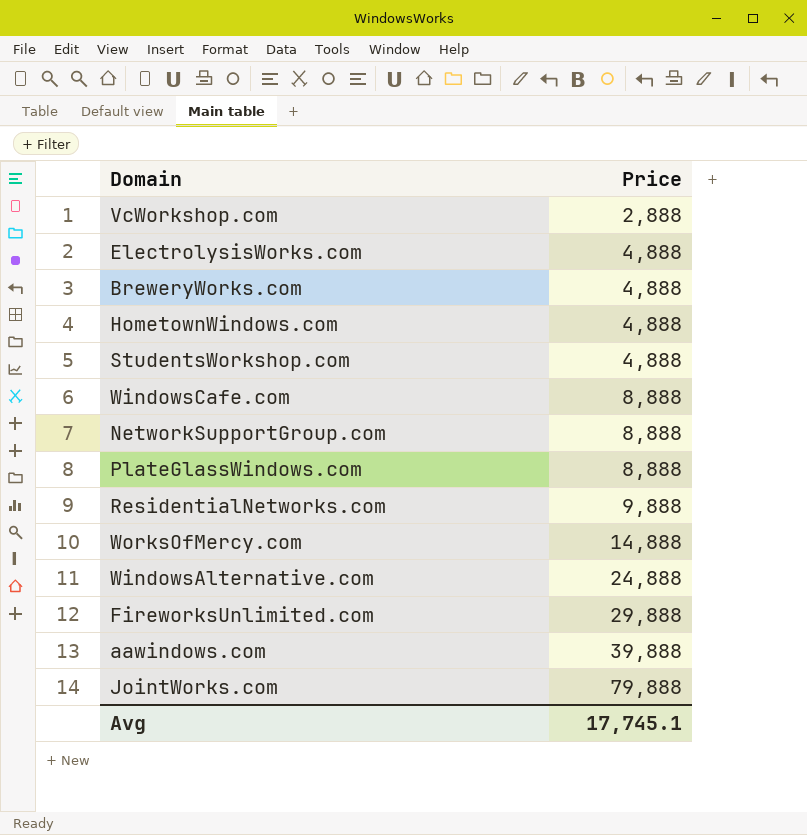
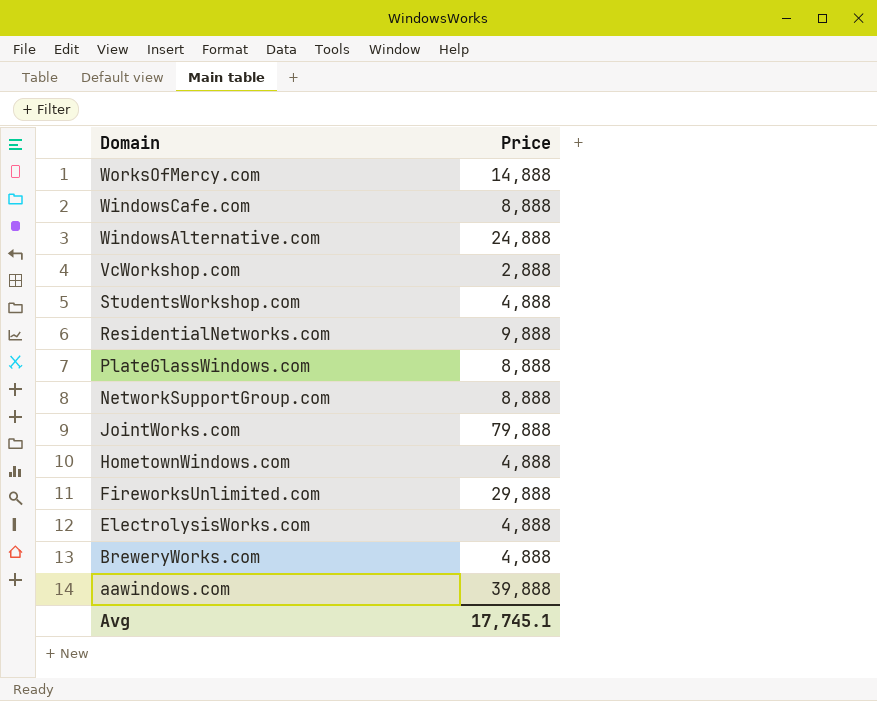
row order: Price ascending -> Domain descending

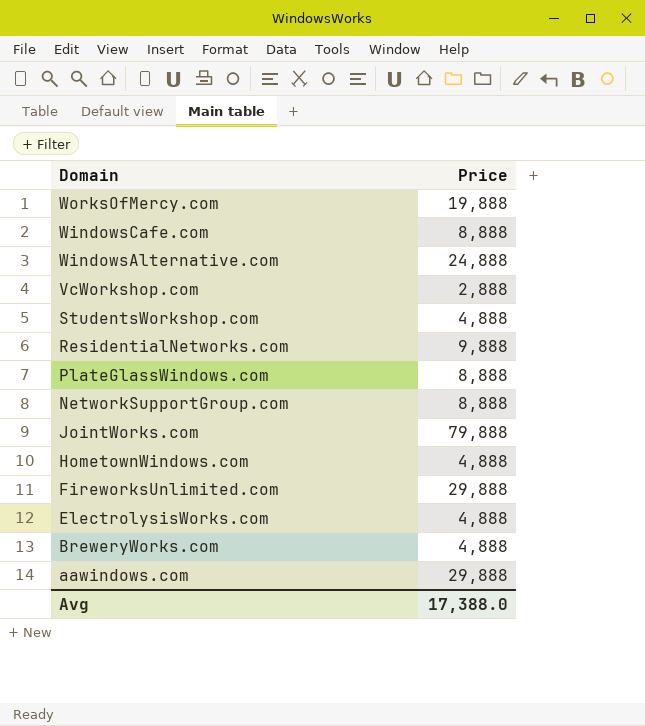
WorksOfMercy.com | Price: 14,888 -> 19,888
aawindows.com | Price: 39,888 -> 29,888
Avg | Price: 17,745.1 -> 17,388.0

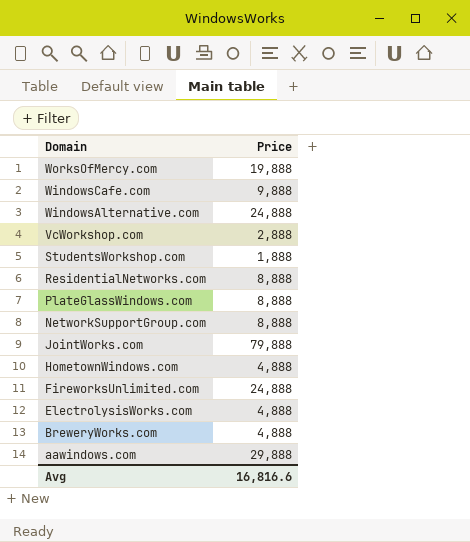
WindowsCafe.com | Price: 8,888 -> 9,888
StudentsWorkshop.com | Price: 4,888 -> 1,888
ResidentialNetworks.com | Price: 9,888 -> 8,888
FireworksUnlimited.com | Price: 29,888 -> 24,888
Avg | Price: 17,388.0 -> 16,816.6

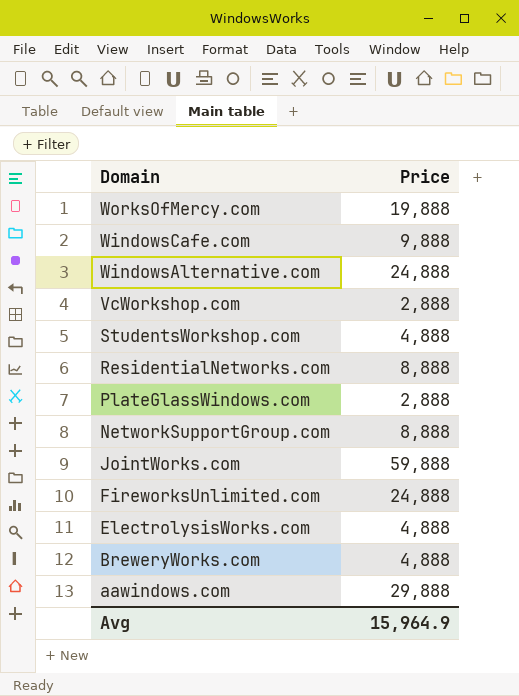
row HometownWindows.com: 4,888 -> none
StudentsWorkshop.com | Price: 1,888 -> 4,888
PlateGlassWindows.com | Price: 8,888 -> 2,888
JointWorks.com | Price: 79,888 -> 59,888
Avg | Price: 16,816.6 -> 15,964.9

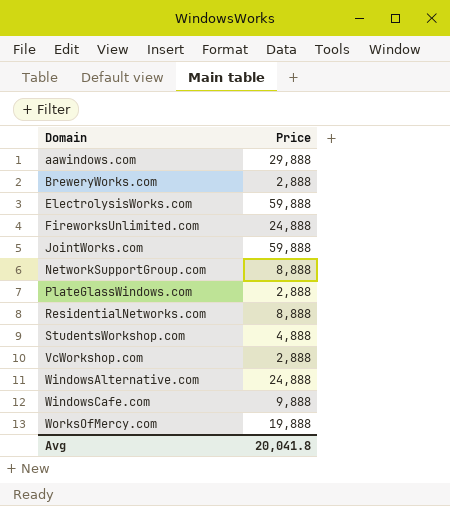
row order: Domain descending -> Domain ascending
BreweryWorks.com | Price: 4,888 -> 2,888
ElectrolysisWorks.com | Price: 4,888 -> 59,888
Avg | Price: 15,964.9 -> 20,041.8

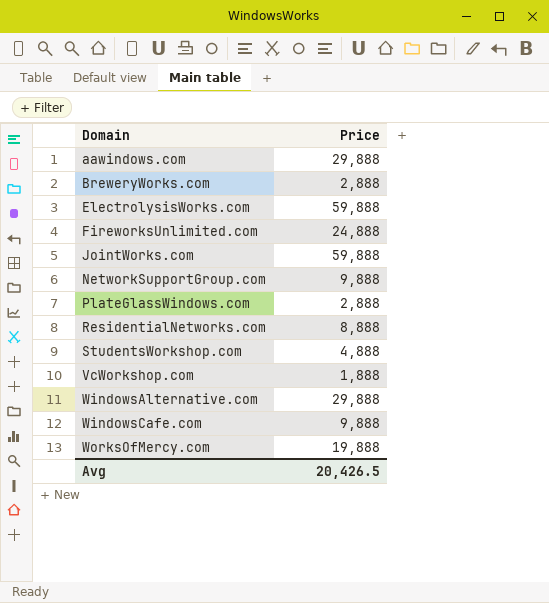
NetworkSupportGroup.com | Price: 8,888 -> 9,888
VcWorkshop.com | Price: 2,888 -> 1,888
WindowsAlternative.com | Price: 24,888 -> 29,888
Avg | Price: 20,041.8 -> 20,426.5

